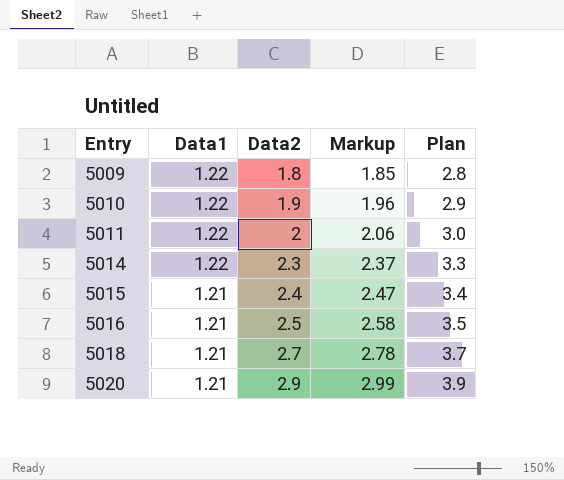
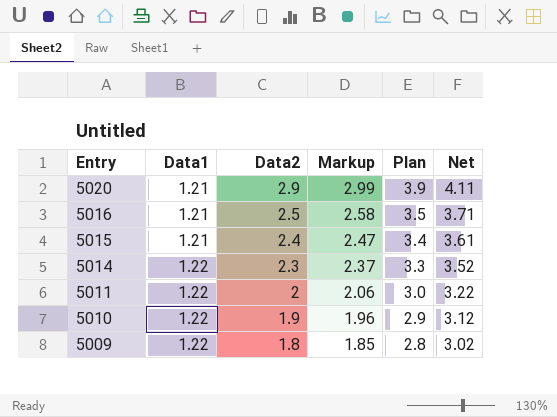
row order: Entry ascending -> Entry descending
column Net | formula: none -> [Data1] + [Data2]
row 5018: 1.21 | 2.7 | 2.78 | 3.7 -> none

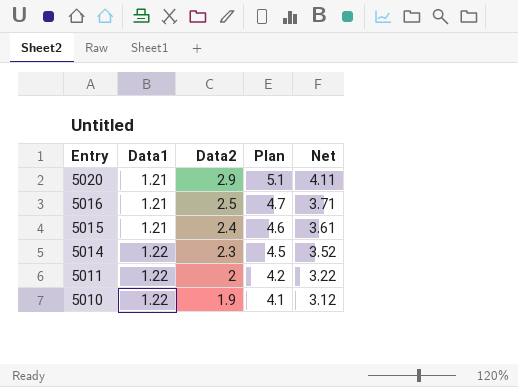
column Markup | formula: [Data2] * 1.03 -> none
column Plan | formula: [Data2] + 1 -> [Net] + 1
row 5009: 1.22 | 1.8 | 1.85 | 2.8 | 3.02 -> none

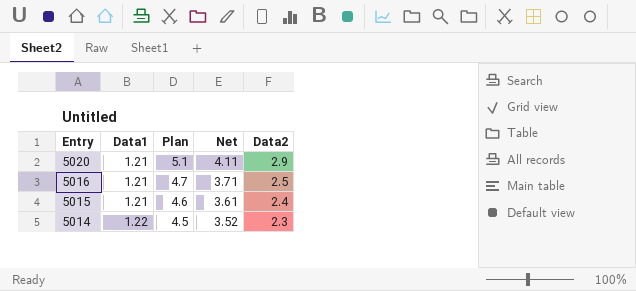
column Data2 | position: 3 -> 5
row 5011: 1.22 | 2 | 4.2 | 3.22 -> none
row 5010: 1.22 | 1.9 | 4.1 | 3.12 -> none

